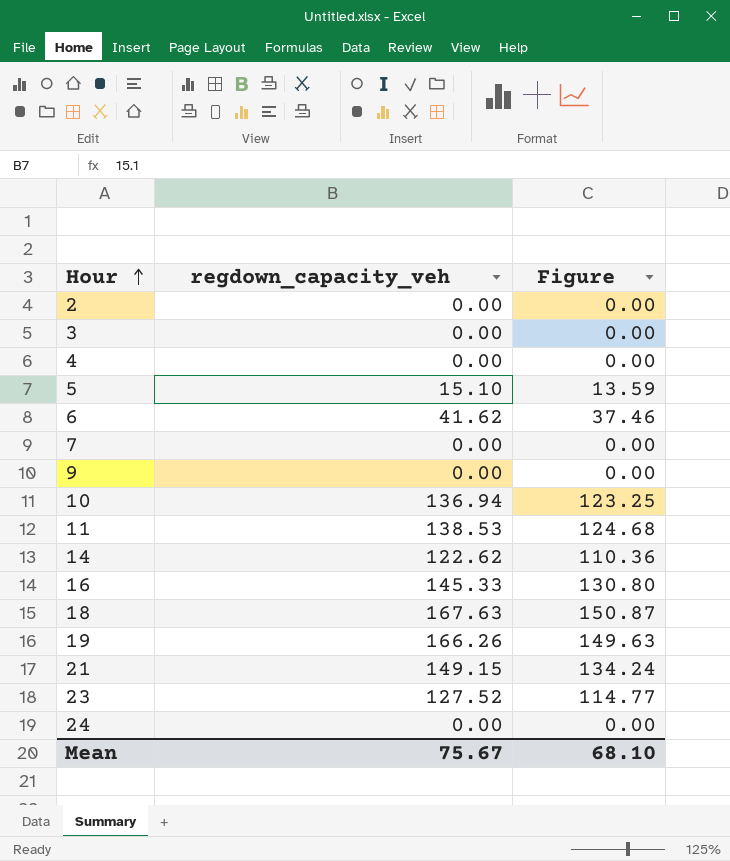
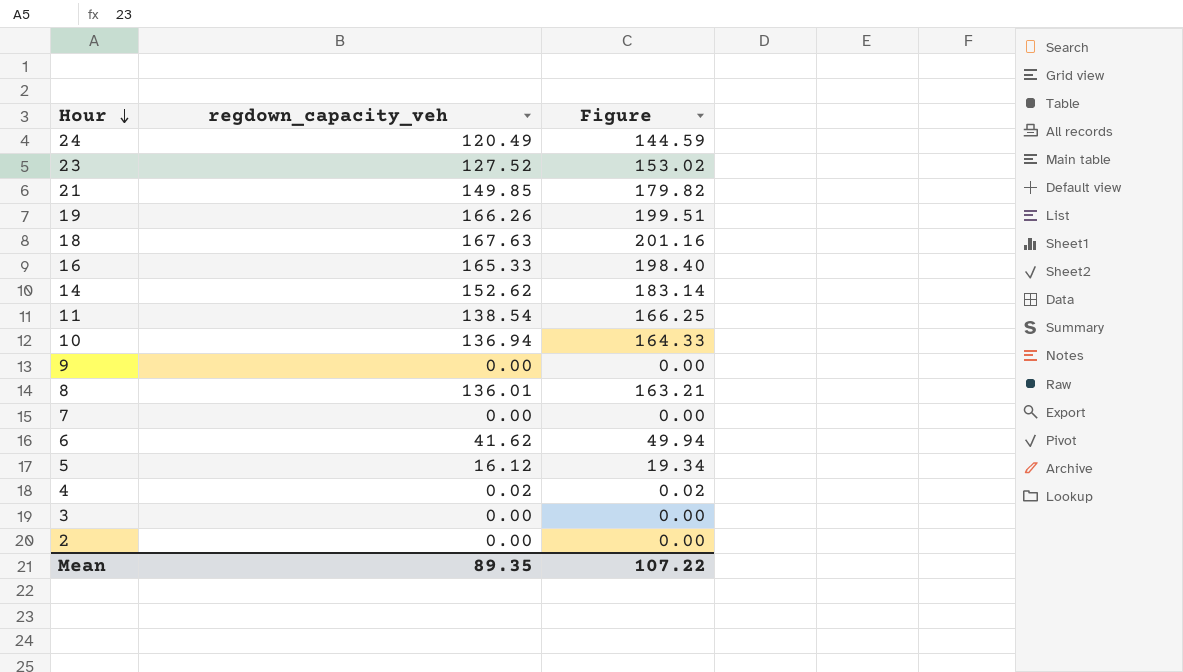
row order: Hour ascending -> Hour descending
column Figure | formula: [regdown_capacity_veh] * 0.9 -> [regdown_capacity_veh] * 1.2
24 | regdown_capacity_veh: 0.00 -> 120.49
21 | regdown_capacity_veh: 149.15 -> 149.85
16 | regdown_capacity_veh: 145.33 -> 165.33
14 | regdown_capacity_veh: 122.62 -> 152.62
11 | regdown_capacity_veh: 138.53 -> 138.54
row 8: none -> 136.01 | 163.21
5 | regdown_capacity_veh: 15.10 -> 16.12
4 | regdown_capacity_veh: 0.00 -> 0.02
Mean | regdown_capacity_veh: 75.67 -> 89.35
Mean | Figure: 68.10 -> 107.22

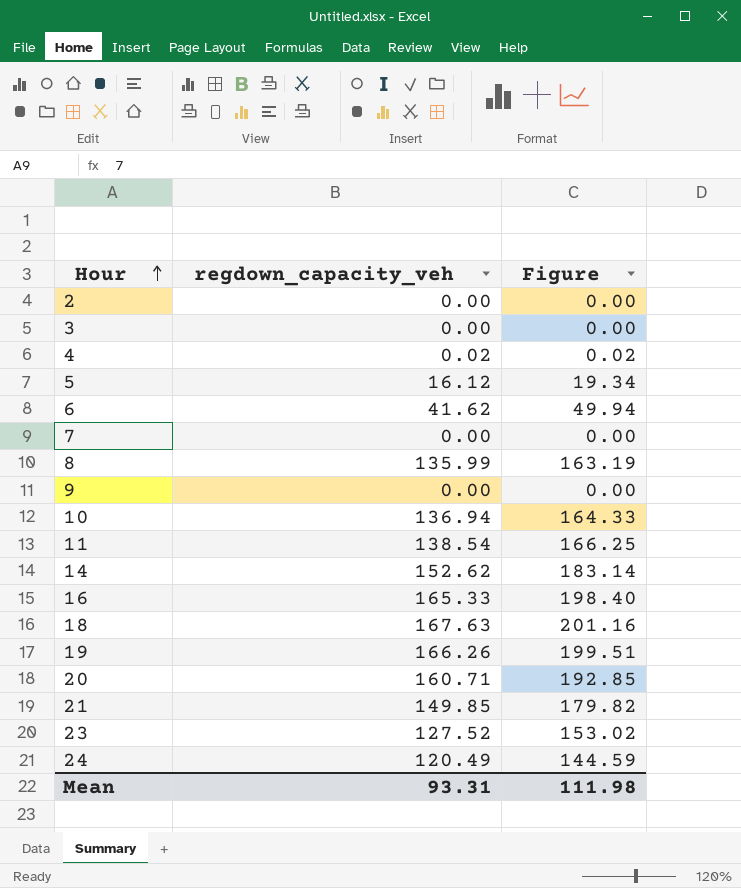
row order: Hour descending -> Hour ascending
8 | regdown_capacity_veh: 136.01 -> 135.99
8 | Figure: 163.21 -> 163.19
row 20: none -> 160.71 | 192.85
Mean | regdown_capacity_veh: 89.35 -> 93.31
Mean | Figure: 107.22 -> 111.98

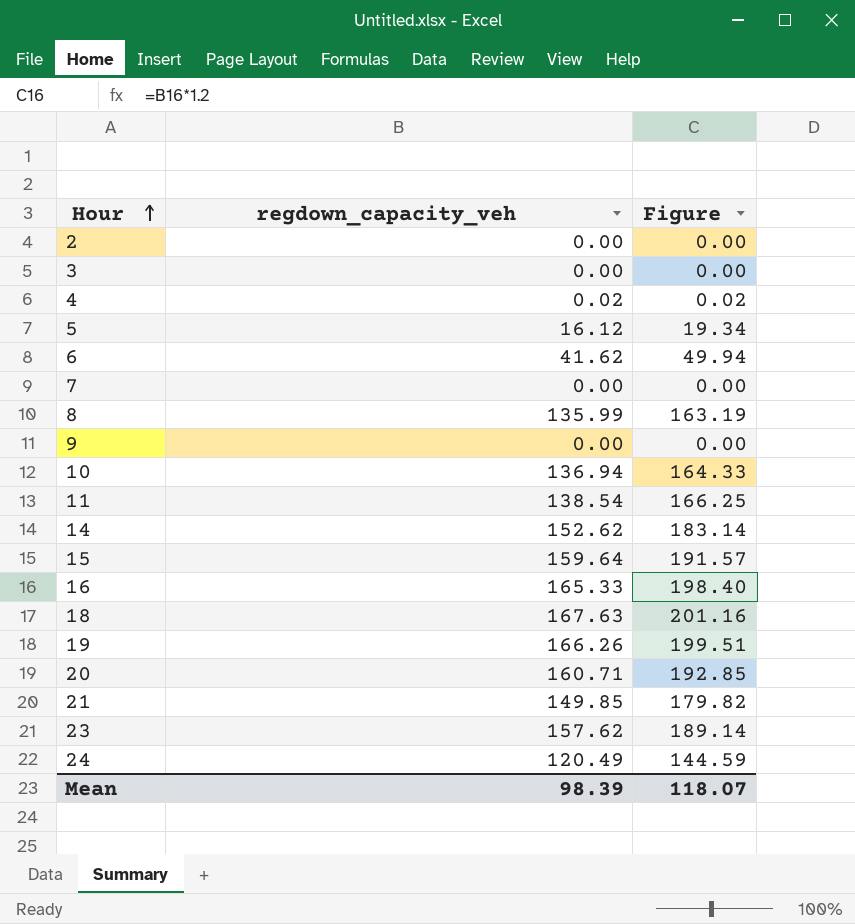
row 15: none -> 159.64 | 191.57
23 | regdown_capacity_veh: 127.52 -> 157.62
23 | Figure: 153.02 -> 189.14
Mean | regdown_capacity_veh: 93.31 -> 98.39
Mean | Figure: 111.98 -> 118.07

